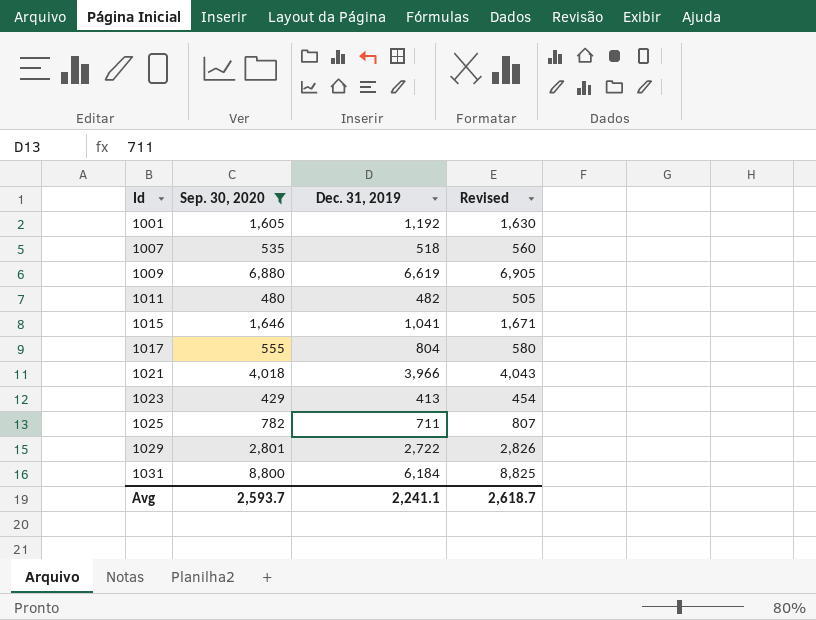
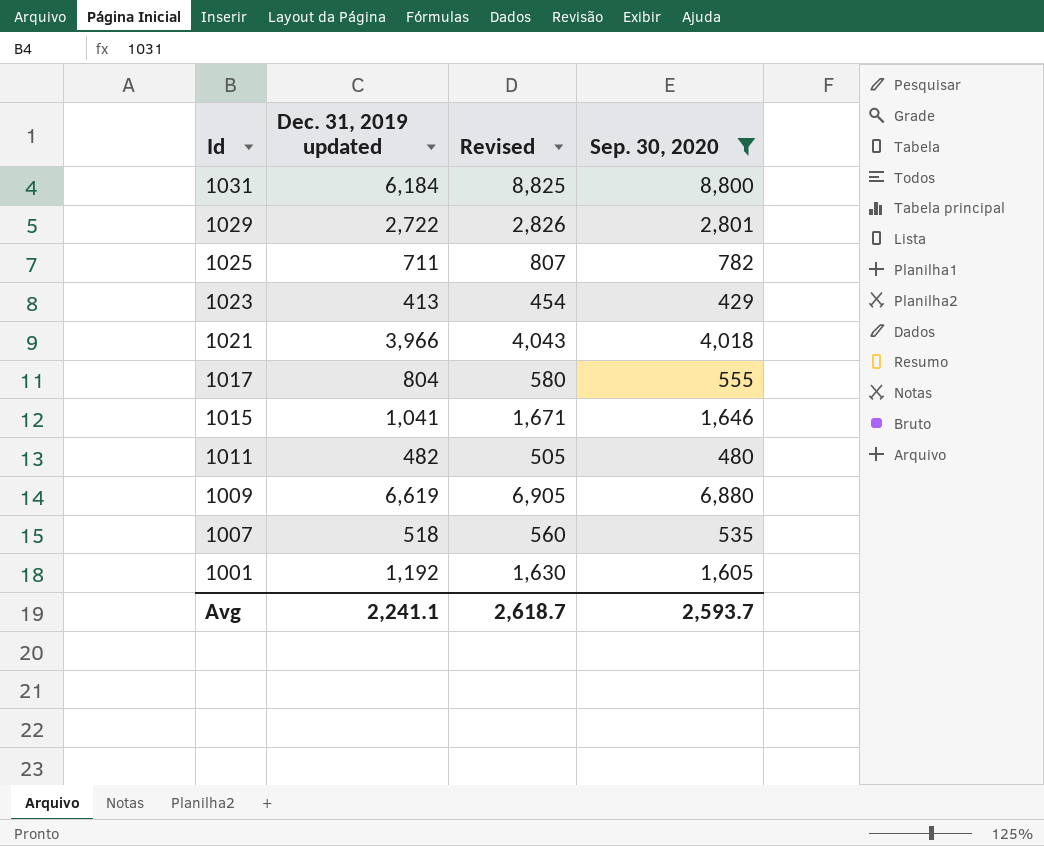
row order: Id ascending -> Id descending
column name: Dec. 31, 2019 -> Dec. 31, 2019 updated
column Sep. 30, 2020 | position: 2 -> 4

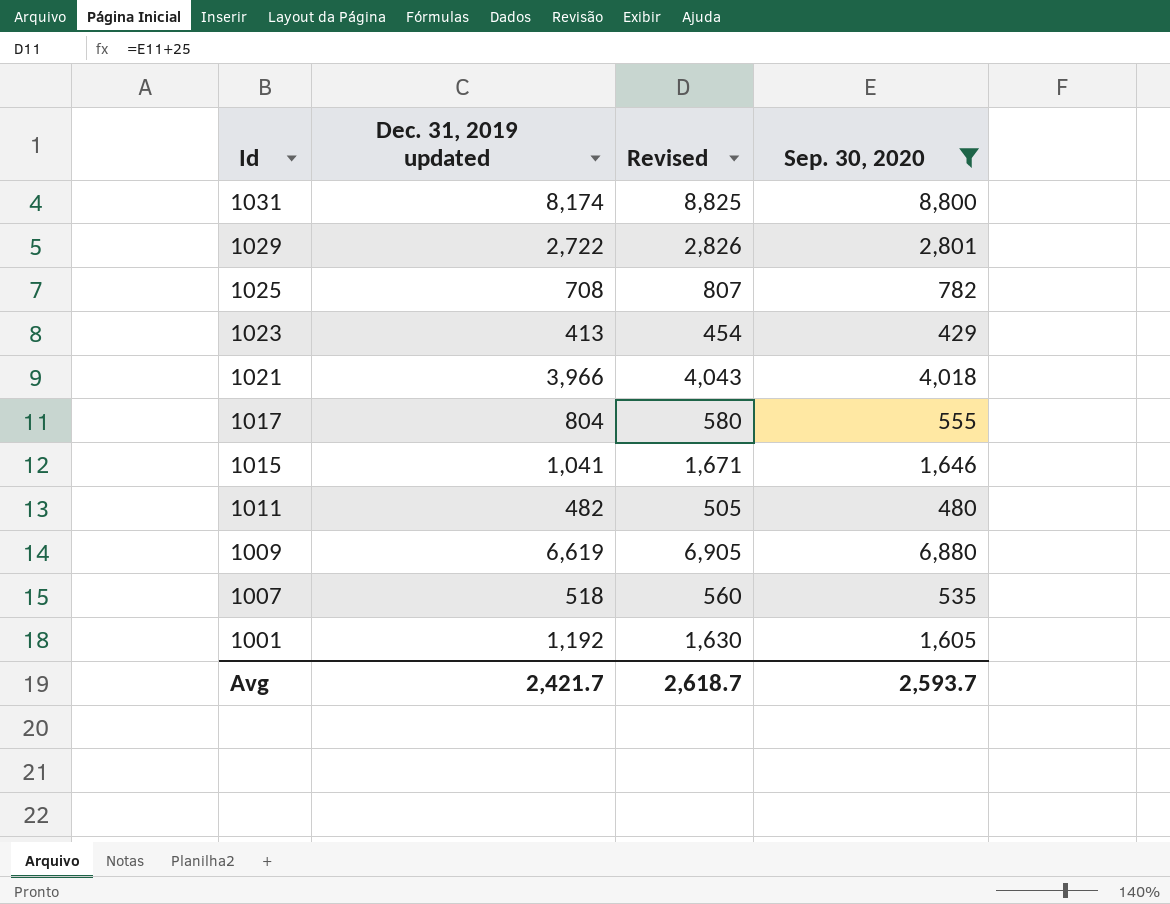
1031 | Dec. 31, 2019 updated: 6,184 -> 8,174
1025 | Dec. 31, 2019 updated: 711 -> 708
Avg | Dec. 31, 2019 updated: 2,241.1 -> 2,421.7

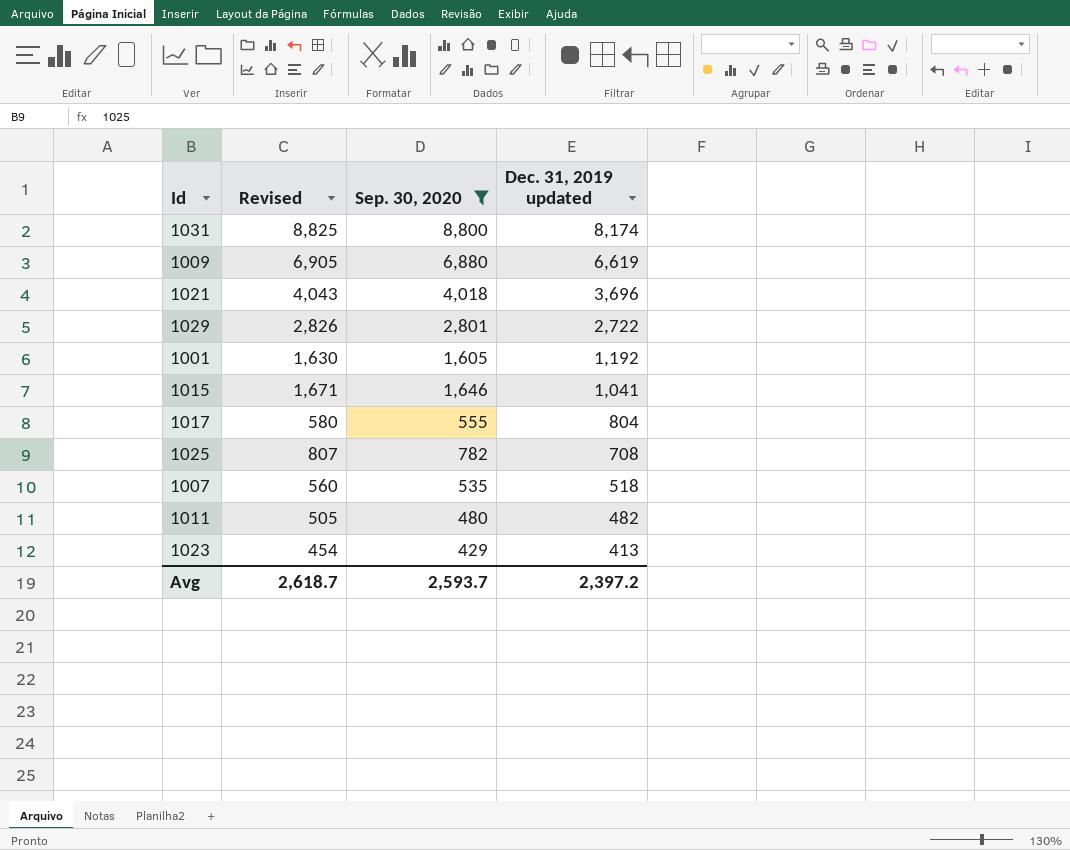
row order: Id descending -> Dec. 31, 2019 updated descending
column Dec. 31, 2019 updated | position: 2 -> 4
1021 | Dec. 31, 2019 updated: 3,966 -> 3,696
Avg | Dec. 31, 2019 updated: 2,421.7 -> 2,397.2

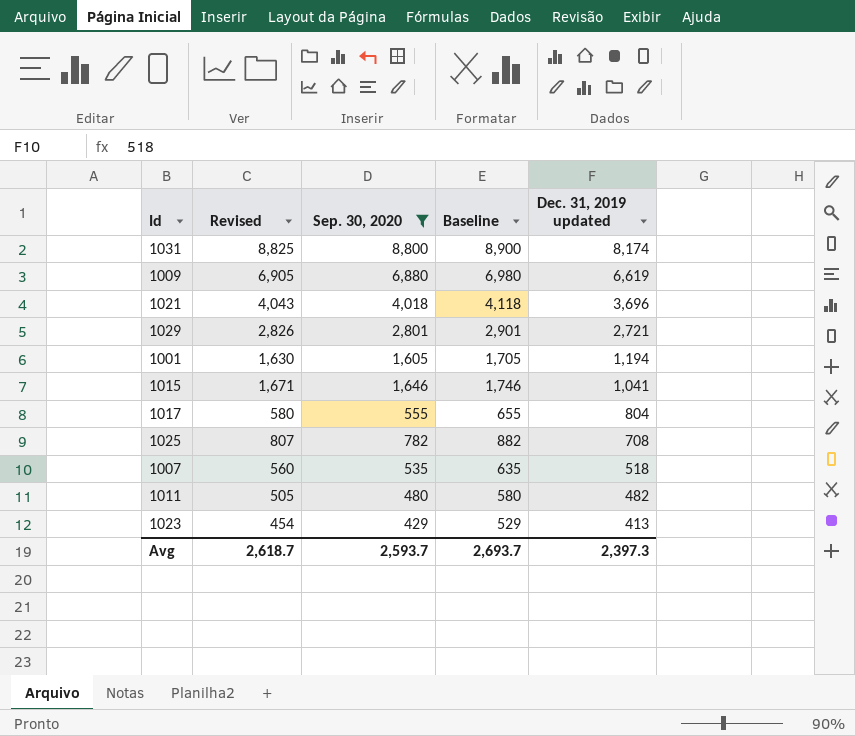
column Baseline | formula: none -> [Sep. 30, 2020] + 100
1029 | Dec. 31, 2019 updated: 2,722 -> 2,721
1001 | Dec. 31, 2019 updated: 1,192 -> 1,194
Avg | Dec. 31, 2019 updated: 2,397.2 -> 2,397.3

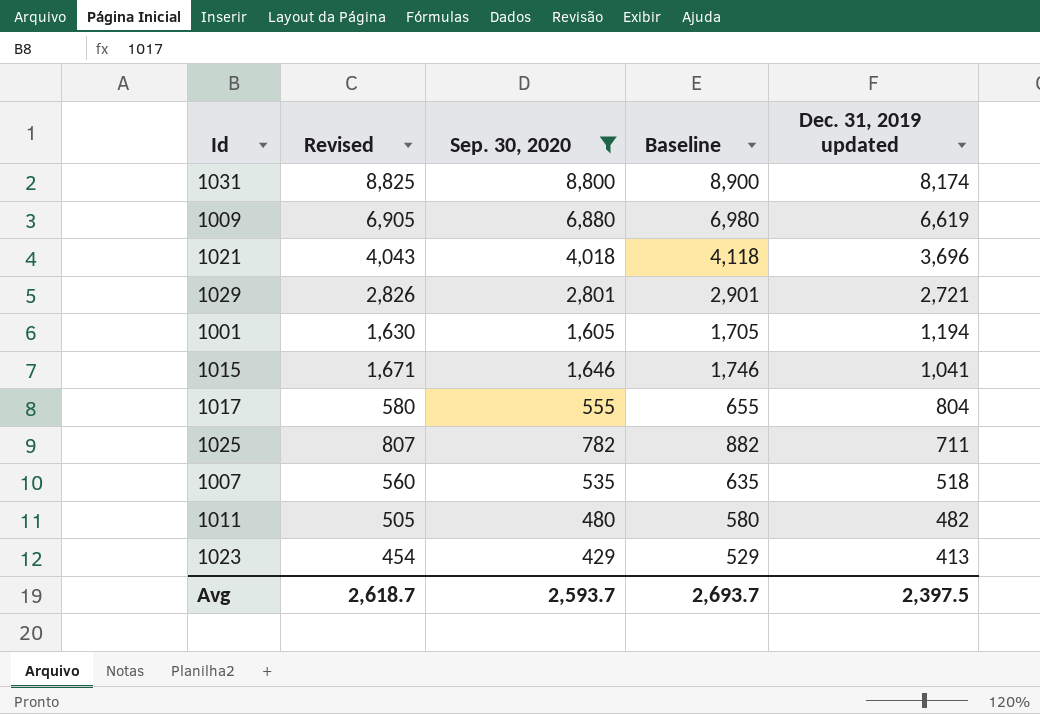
1025 | Dec. 31, 2019 updated: 708 -> 711
Avg | Dec. 31, 2019 updated: 2,397.3 -> 2,397.5

